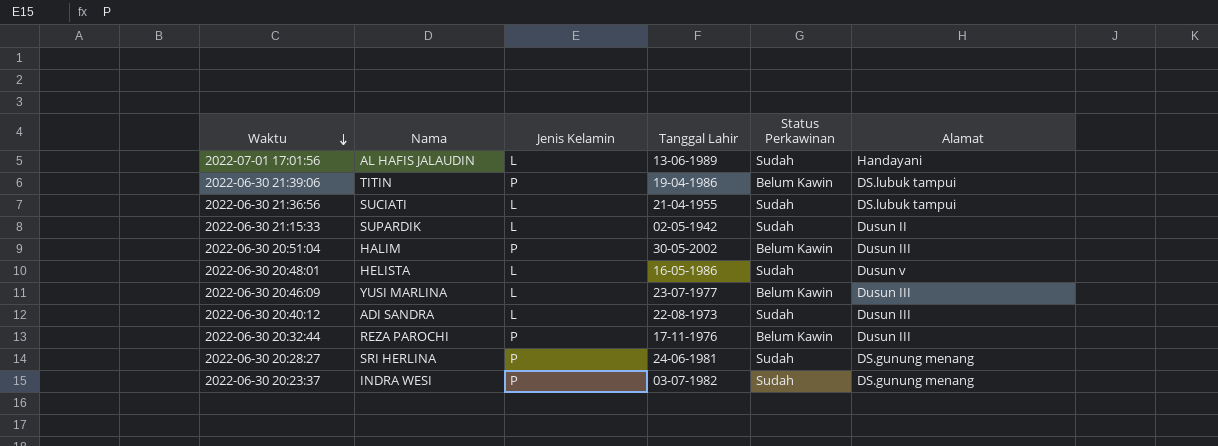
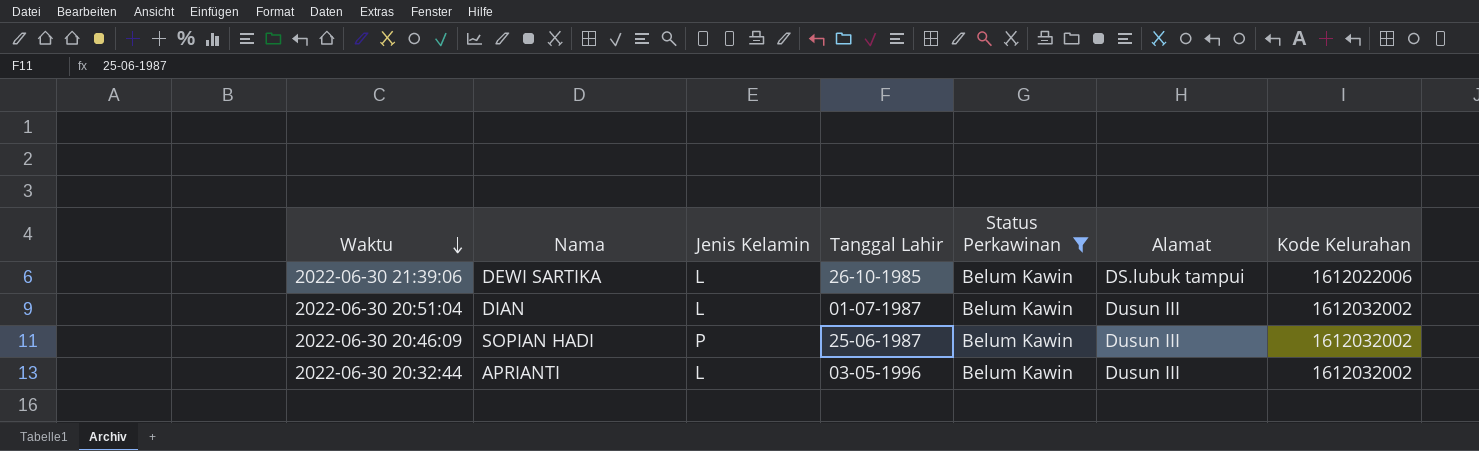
filter: none -> Status Perkawinan = Belum Kawin
column Kode Kelurahan | position: none -> 7
2022-06-30 21:39:06 | Nama: TITIN -> DEWI SARTIKA
2022-06-30 21:39:06 | Jenis Kelamin: P -> L
2022-06-30 21:39:06 | Tanggal Lahir: 19-04-1986 -> 26-10-1985
2022-06-30 20:51:04 | Nama: HALIM -> DIAN
2022-06-30 20:51:04 | Jenis Kelamin: P -> L
2022-06-30 20:51:04 | Tanggal Lahir: 30-05-2002 -> 01-07-1987
2022-06-30 20:46:09 | Nama: YUSI MARLINA -> SOPIAN HADI
2022-06-30 20:46:09 | Jenis Kelamin: L -> P
2022-06-30 20:46:09 | Tanggal Lahir: 23-07-1977 -> 25-06-1987
2022-06-30 20:32:44 | Nama: REZA PAROCHI -> APRIANTI
2022-06-30 20:32:44 | Jenis Kelamin: P -> L
2022-06-30 20:32:44 | Tanggal Lahir: 17-11-1976 -> 03-05-1996

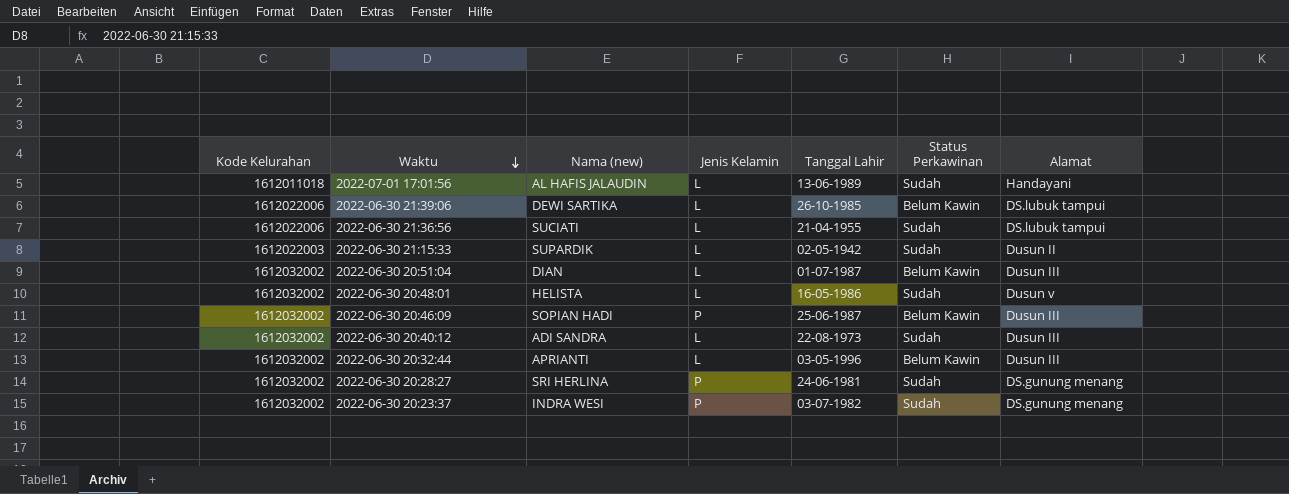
filter: Status Perkawinan = Belum Kawin -> none
column Kode Kelurahan | position: 7 -> 1
column name: Nama -> Nama (new)

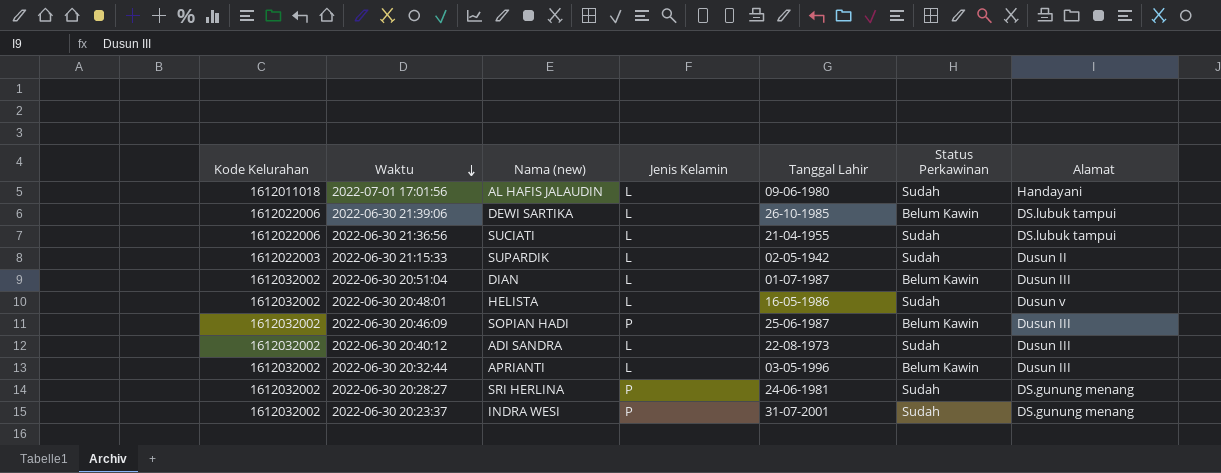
2022-07-01 17:01:56 | Tanggal Lahir: 13-06-1989 -> 09-06-1980
2022-06-30 20:23:37 | Tanggal Lahir: 03-07-1982 -> 31-07-2001

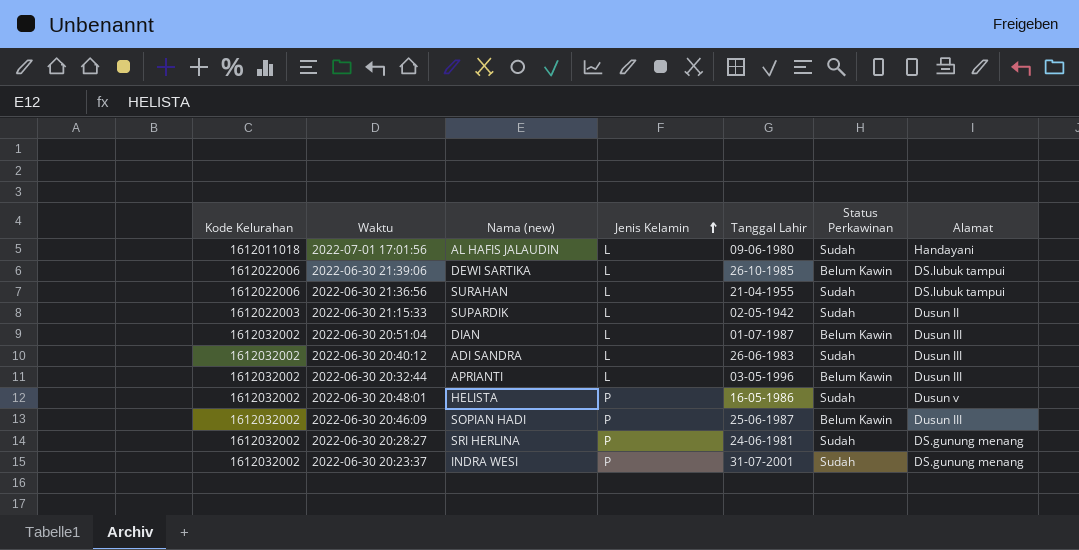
row order: Waktu descending -> Jenis Kelamin ascending
2022-06-30 21:36:56 | Nama (new): SUCIATI -> SURAHAN
2022-06-30 20:40:12 | Tanggal Lahir: 22-08-1973 -> 26-06-1983
2022-06-30 20:48:01 | Jenis Kelamin: L -> P

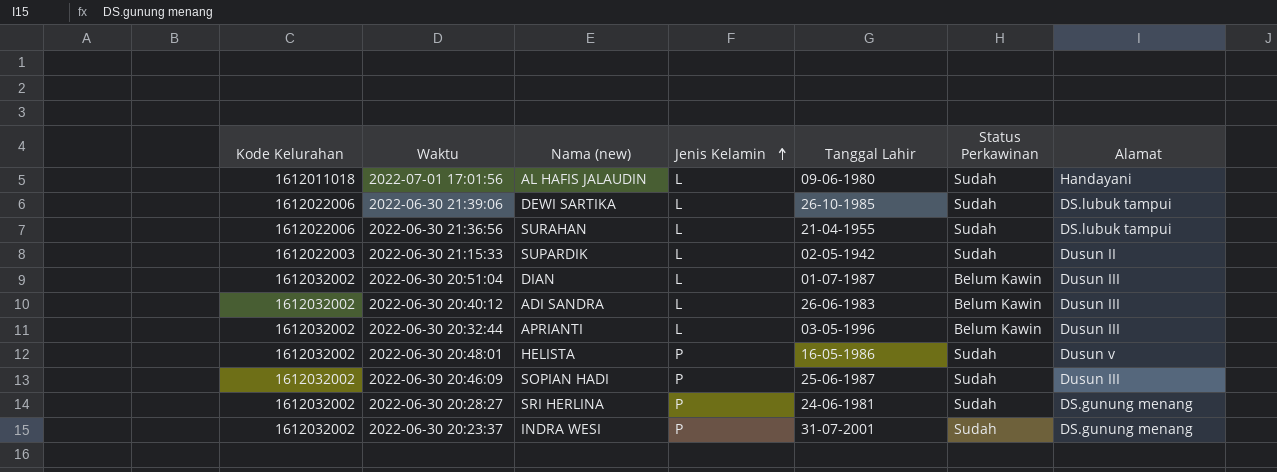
2022-06-30 21:39:06 | Status Perkawinan: Belum Kawin -> Sudah
2022-06-30 20:40:12 | Status Perkawinan: Sudah -> Belum Kawin
2022-06-30 20:46:09 | Status Perkawinan: Belum Kawin -> Sudah

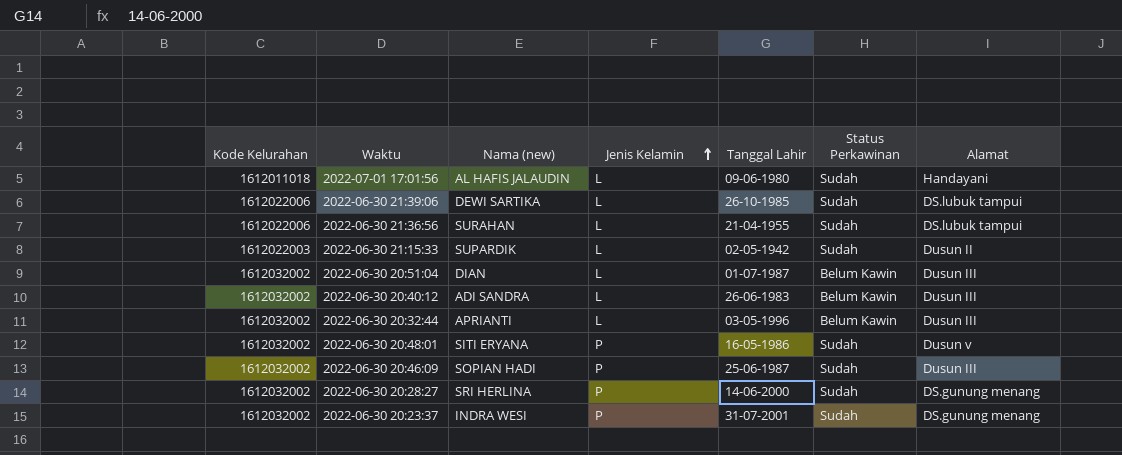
2022-06-30 20:48:01 | Nama (new): HELISTA -> SITI ERYANA
2022-06-30 20:28:27 | Tanggal Lahir: 24-06-1981 -> 14-06-2000

